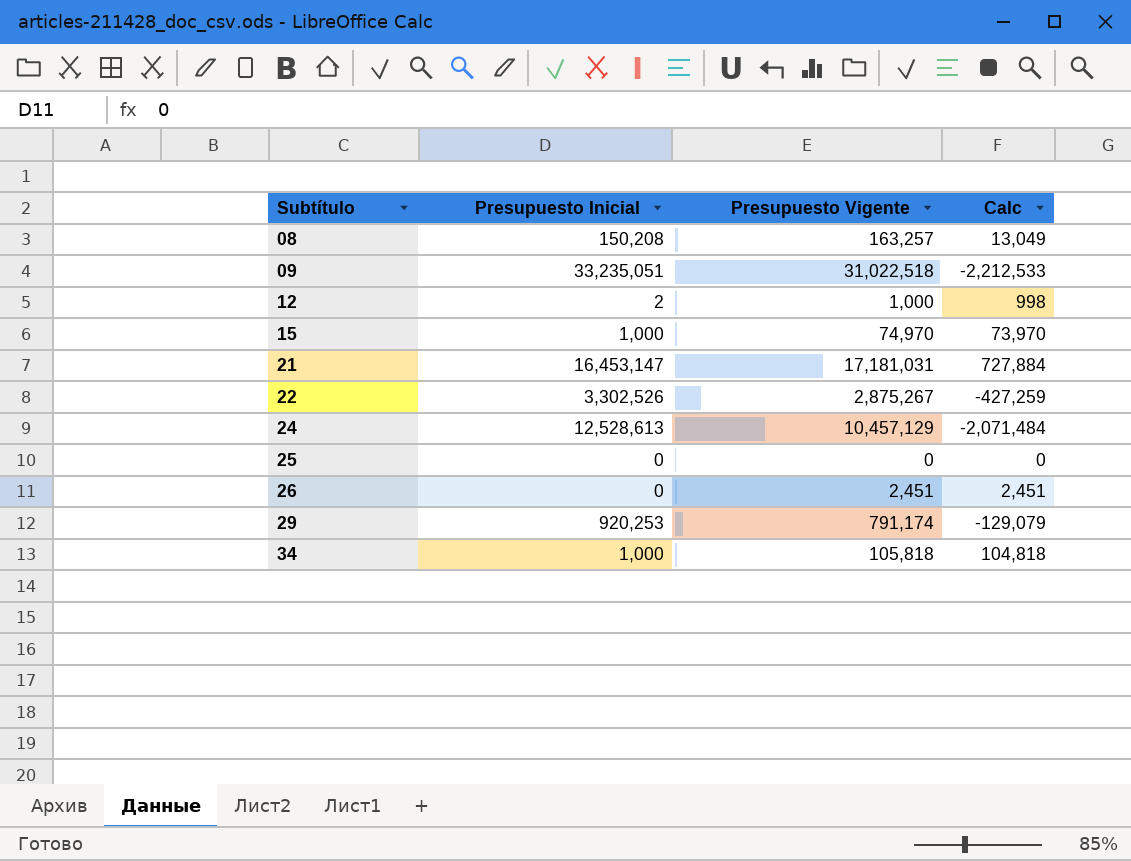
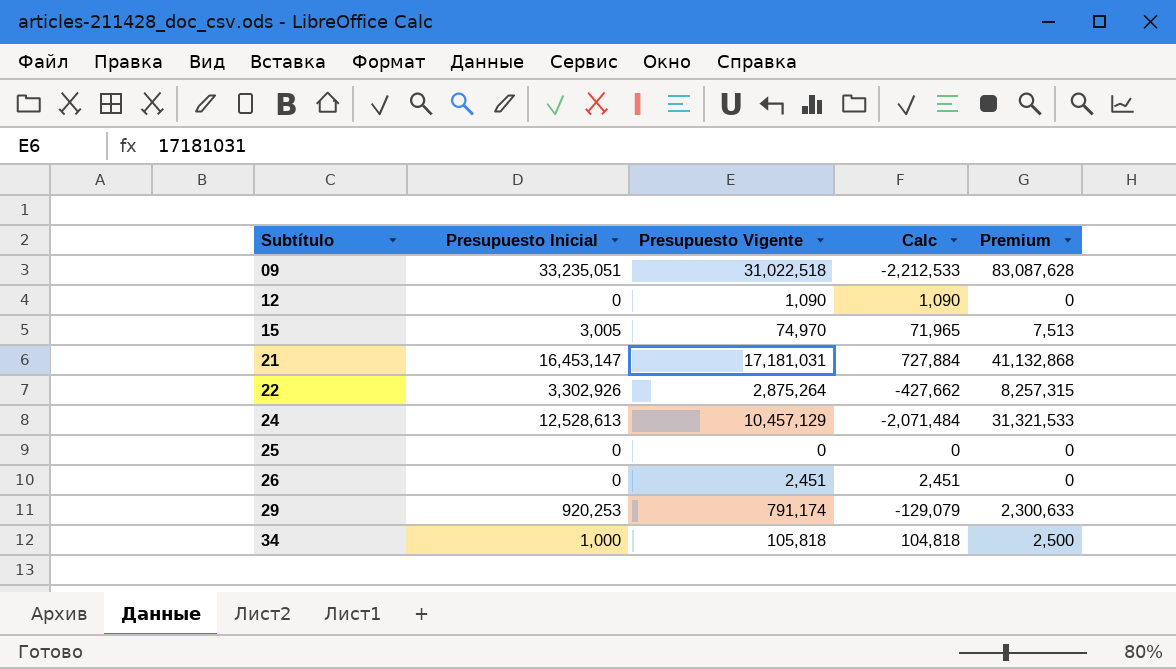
column Premium | formula: none -> [Presupuesto Inicial] * 2.5
row 08: 150,208 | 163,257 | 13,049 -> none
12 | Presupuesto Inicial: 2 -> 0
12 | Presupuesto Vigente: 1,000 -> 1,090
12 | Calc: 998 -> 1,090
15 | Presupuesto Inicial: 1,000 -> 3,005
15 | Calc: 73,970 -> 71,965
22 | Presupuesto Inicial: 3,302,526 -> 3,302,926
22 | Presupuesto Vigente: 2,875,267 -> 2,875,264
22 | Calc: -427,259 -> -427,662

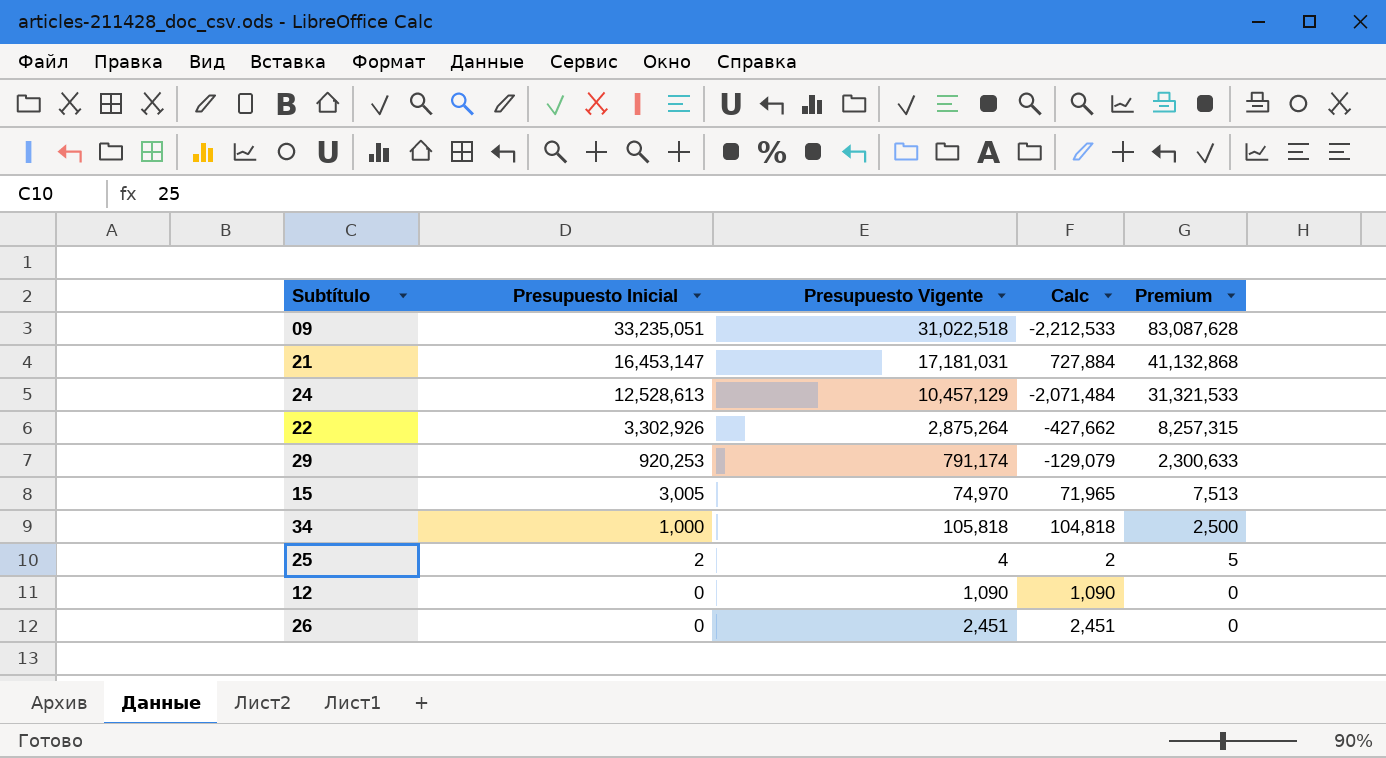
row order: Subtítulo ascending -> Presupuesto Inicial descending
25 | Presupuesto Inicial: 0 -> 2
25 | Presupuesto Vigente: 0 -> 4
25 | Calc: 0 -> 2
25 | Premium: 0 -> 5

